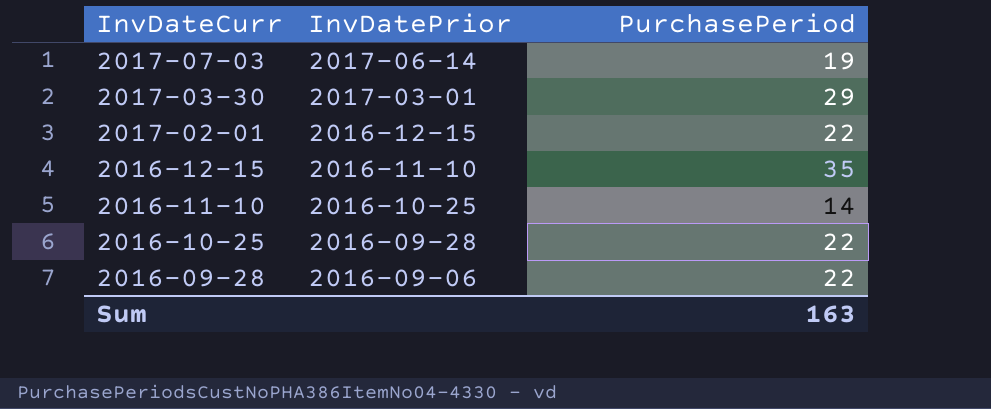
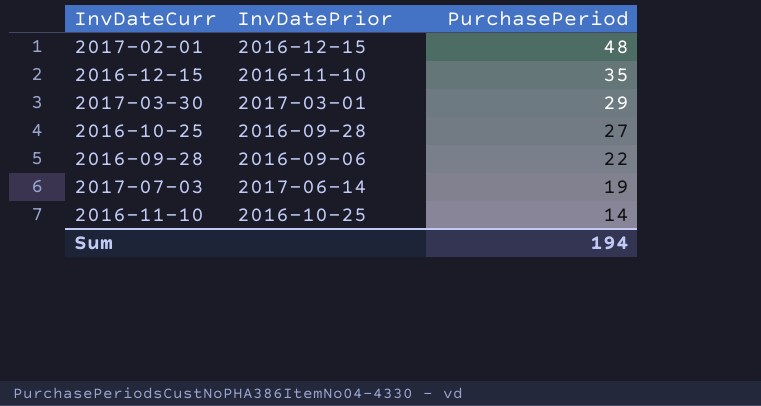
row order: InvDateCurr descending -> PurchasePeriod descending
2017-02-01 | PurchasePeriod: 22 -> 48
2016-10-25 | PurchasePeriod: 22 -> 27
Sum | PurchasePeriod: 163 -> 194

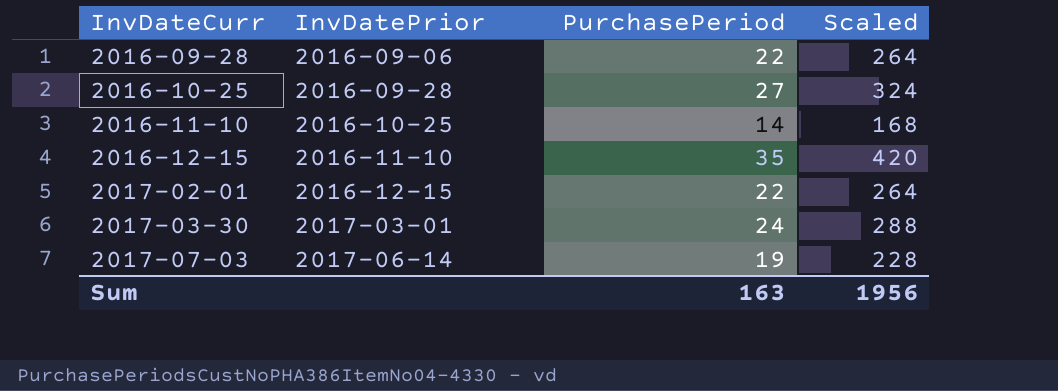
row order: PurchasePeriod descending -> InvDateCurr ascending
column Scaled | formula: none -> [PurchasePeriod] * 12
2017-02-01 | PurchasePeriod: 48 -> 22
2017-03-30 | PurchasePeriod: 29 -> 24
Sum | PurchasePeriod: 194 -> 163

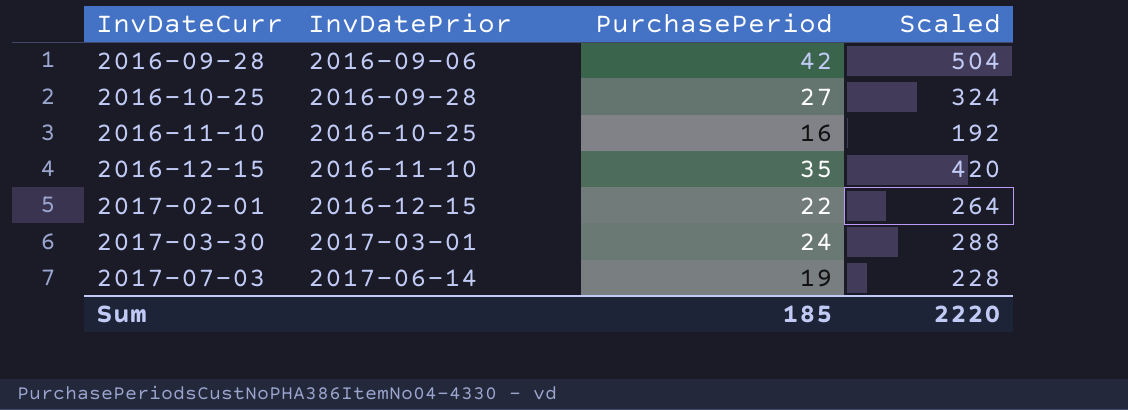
2016-09-28 | PurchasePeriod: 22 -> 42
2016-09-28 | Scaled: 264 -> 504
2016-11-10 | PurchasePeriod: 14 -> 16
2016-11-10 | Scaled: 168 -> 192
Sum | PurchasePeriod: 163 -> 185
Sum | Scaled: 1956 -> 2220

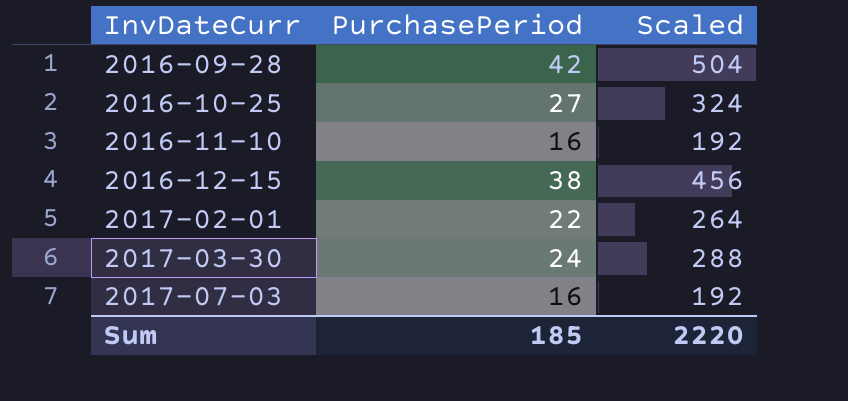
column InvDatePrior | position: 2 -> none
2016-12-15 | PurchasePeriod: 35 -> 38
2016-12-15 | Scaled: 420 -> 456
2017-07-03 | PurchasePeriod: 19 -> 16
2017-07-03 | Scaled: 228 -> 192

